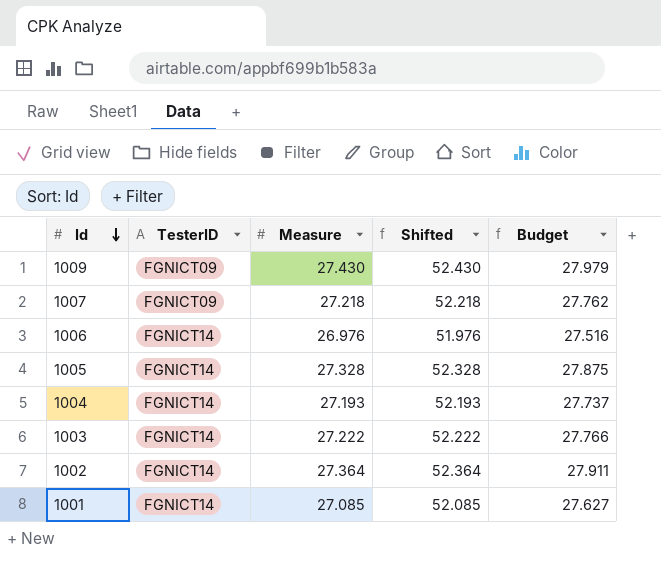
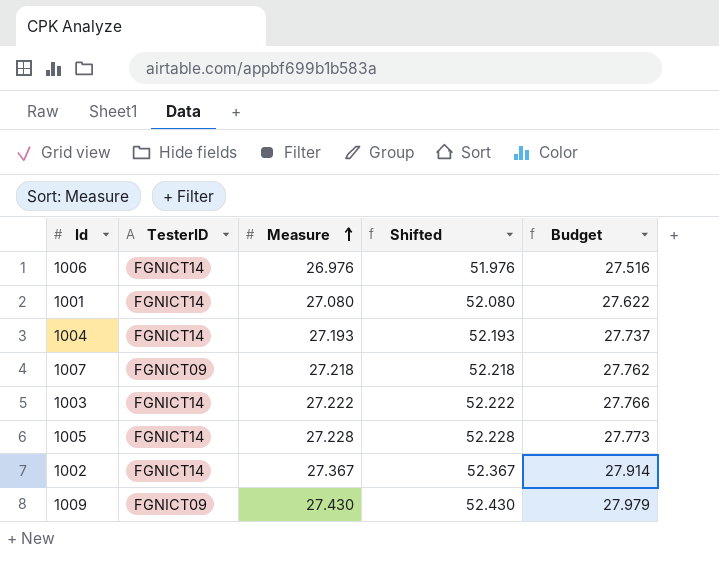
row order: Id descending -> Measure ascending
1001 | Measure: 27.085 -> 27.080
1001 | Shifted: 52.085 -> 52.080
1001 | Budget: 27.627 -> 27.622
1005 | Measure: 27.328 -> 27.228
1005 | Shifted: 52.328 -> 52.228
1005 | Budget: 27.875 -> 27.773
1002 | Measure: 27.364 -> 27.367
1002 | Shifted: 52.364 -> 52.367
1002 | Budget: 27.911 -> 27.914

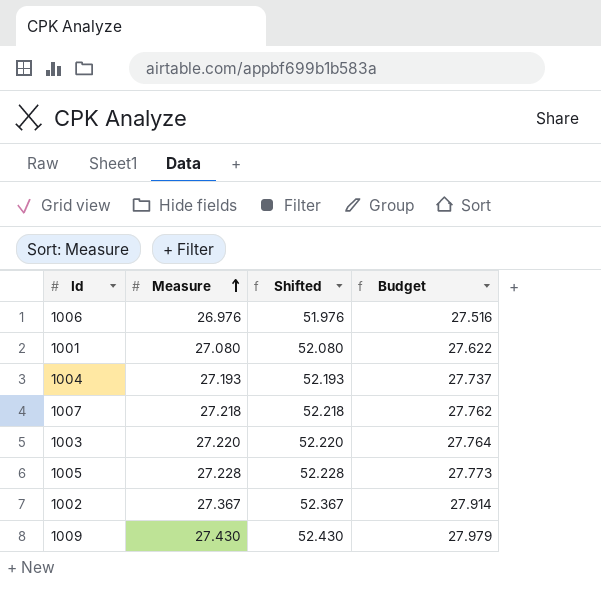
column TesterID | position: 2 -> none
1003 | Measure: 27.222 -> 27.220
1003 | Shifted: 52.222 -> 52.220
1003 | Budget: 27.766 -> 27.764

